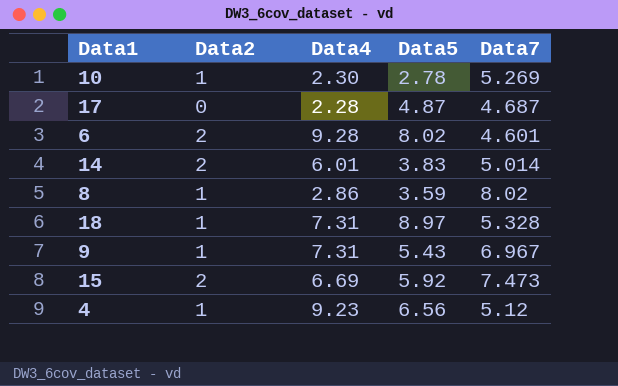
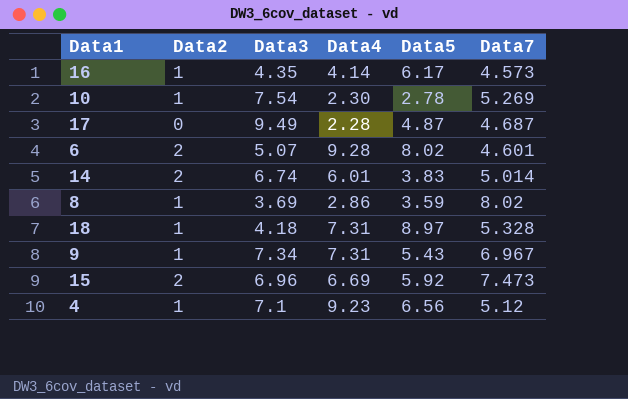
column Data3 | position: none -> 3
row 16: none -> 1 | 4.35 | 4.14 | 6.17 | 4.573

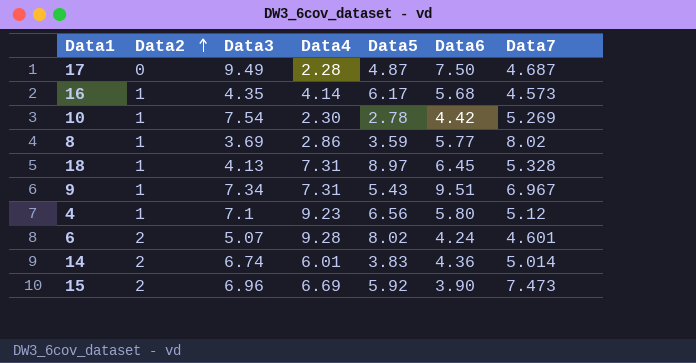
row order: none -> Data2 ascending
column Data6 | position: none -> 6
18 | Data3: 4.18 -> 4.13

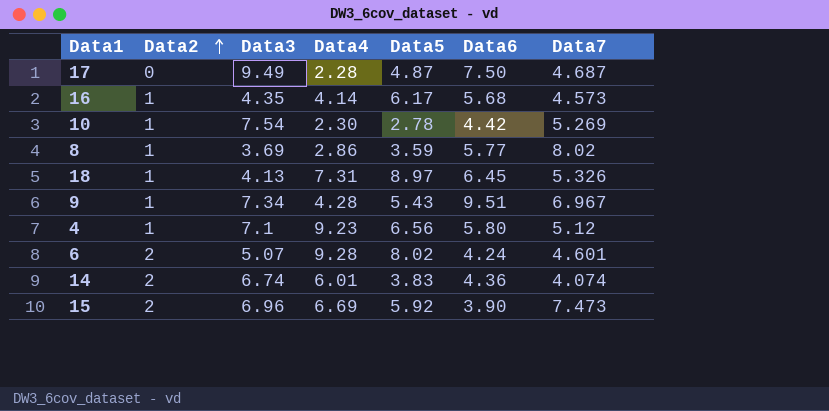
18 | Data7: 5.328 -> 5.326
9 | Data4: 7.31 -> 4.28
14 | Data7: 5.014 -> 4.074

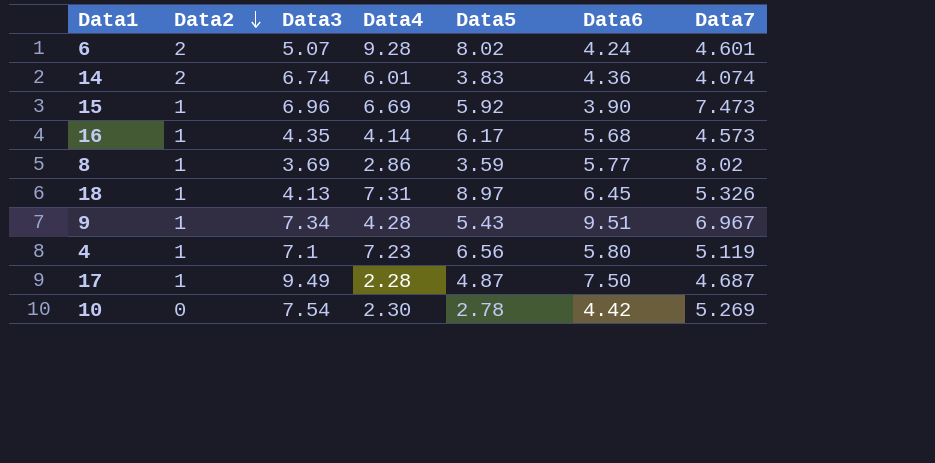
row order: Data2 ascending -> Data2 descending
15 | Data2: 2 -> 1
4 | Data4: 9.23 -> 7.23
4 | Data7: 5.12 -> 5.119
17 | Data2: 0 -> 1
10 | Data2: 1 -> 0

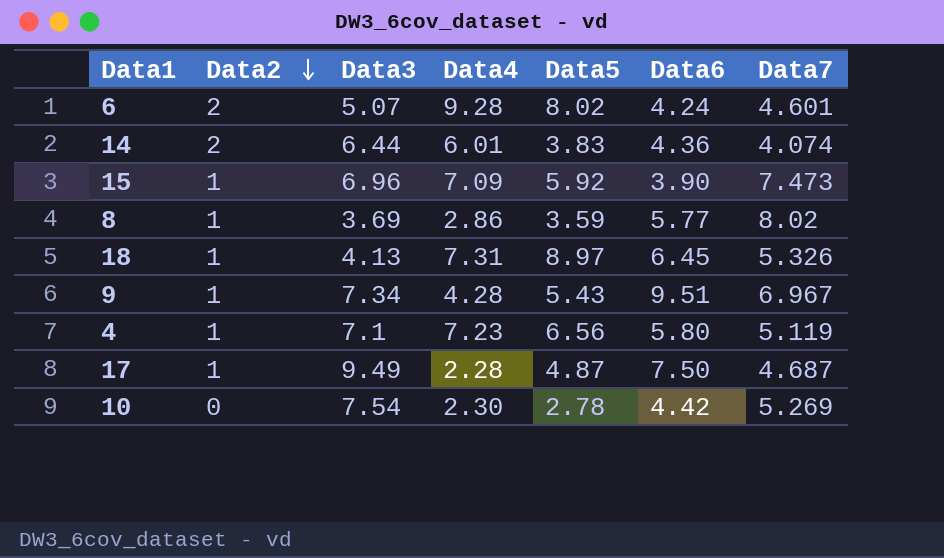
row 16: 1 | 4.35 | 4.14 | 6.17 | 5.68 | 4.573 -> none
14 | Data3: 6.74 -> 6.44
15 | Data4: 6.69 -> 7.09

